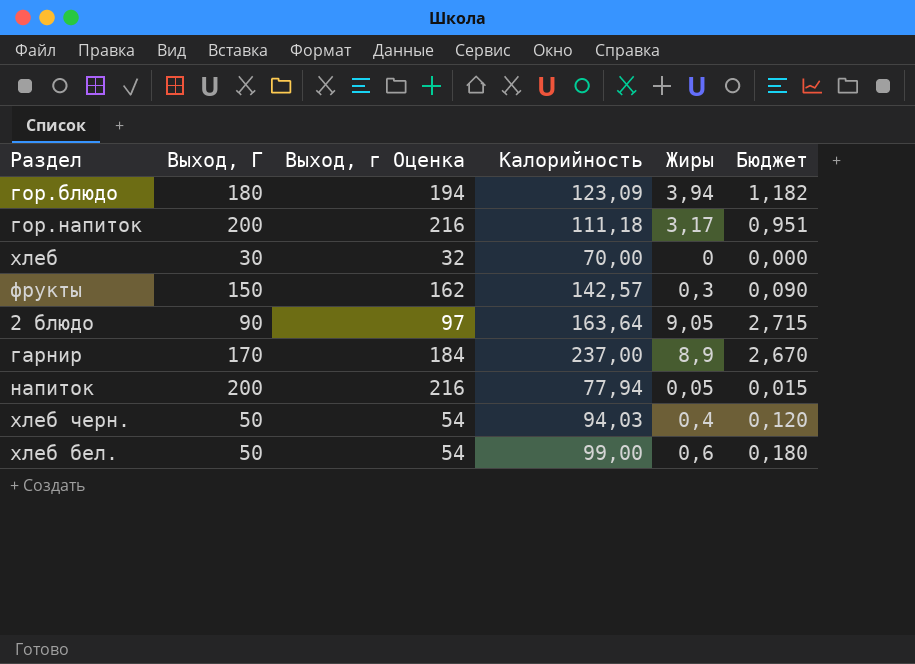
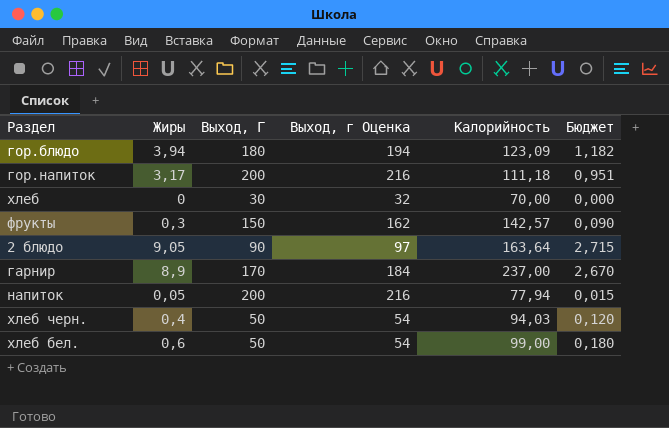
column Жиры | position: 5 -> 2

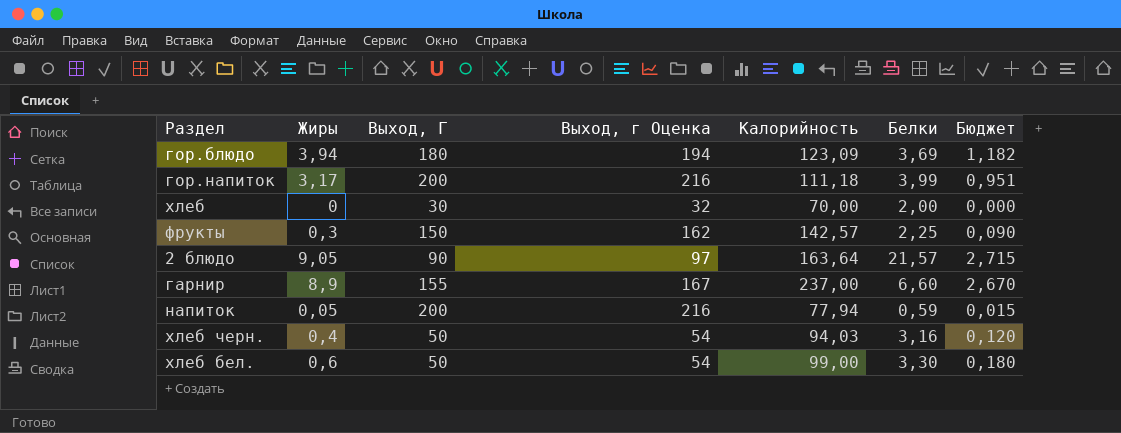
column Белки | position: none -> 6
гарнир | Выход, Г: 170 -> 155
гарнир | Выход, г Оценка: 184 -> 167

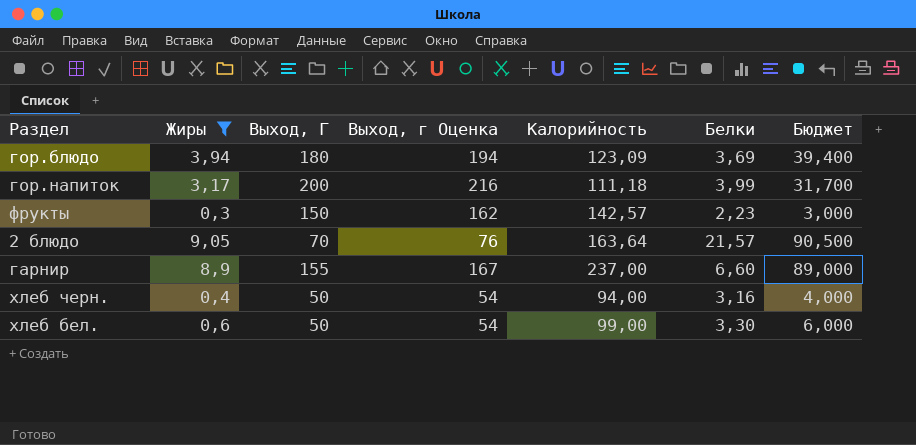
filter: none -> Жиры >= 0,3
column Бюджет | formula: [Жиры] * 0,3 -> [Жиры] * 10
фрукты | Белки: 2,25 -> 2,23
2 блюдо | Выход, Г: 90 -> 70
2 блюдо | Выход, г Оценка: 97 -> 76
хлеб черн. | Калорийность: 94,03 -> 94,00

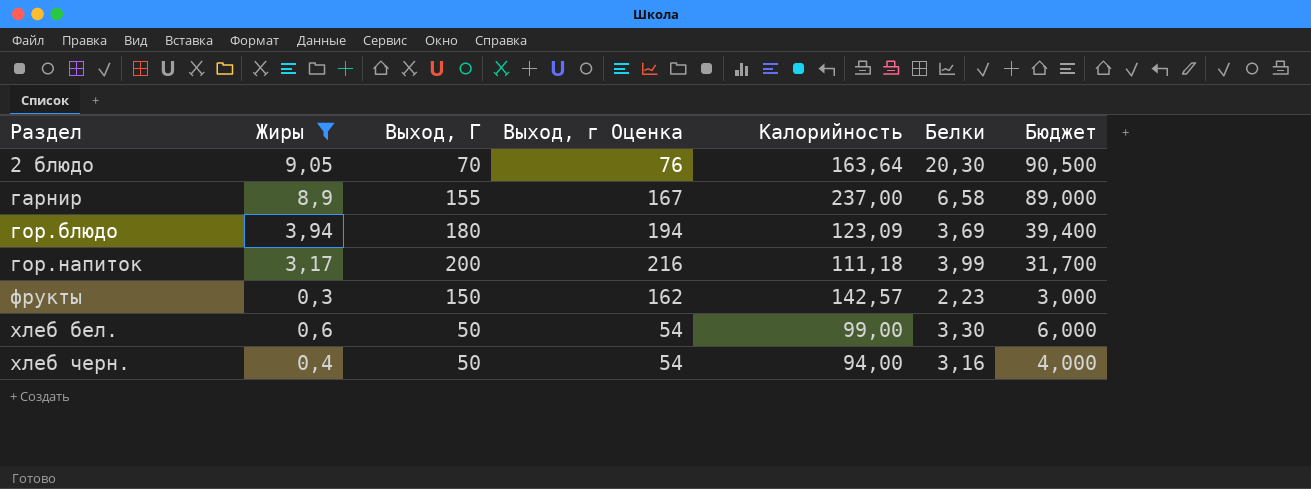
row order: none -> Раздел ascending
2 блюдо | Белки: 21,57 -> 20,30
гарнир | Белки: 6,60 -> 6,58

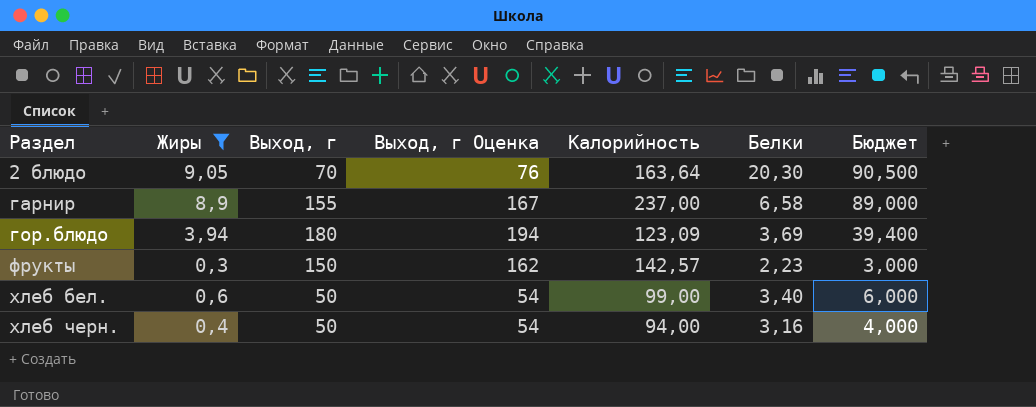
column name: Выход, Г -> Выход, г
row гор.напиток: 3,17 | 200 | 216 | 111,18 | 3,99 | 31,700 -> none
хлеб бел. | Белки: 3,30 -> 3,40

